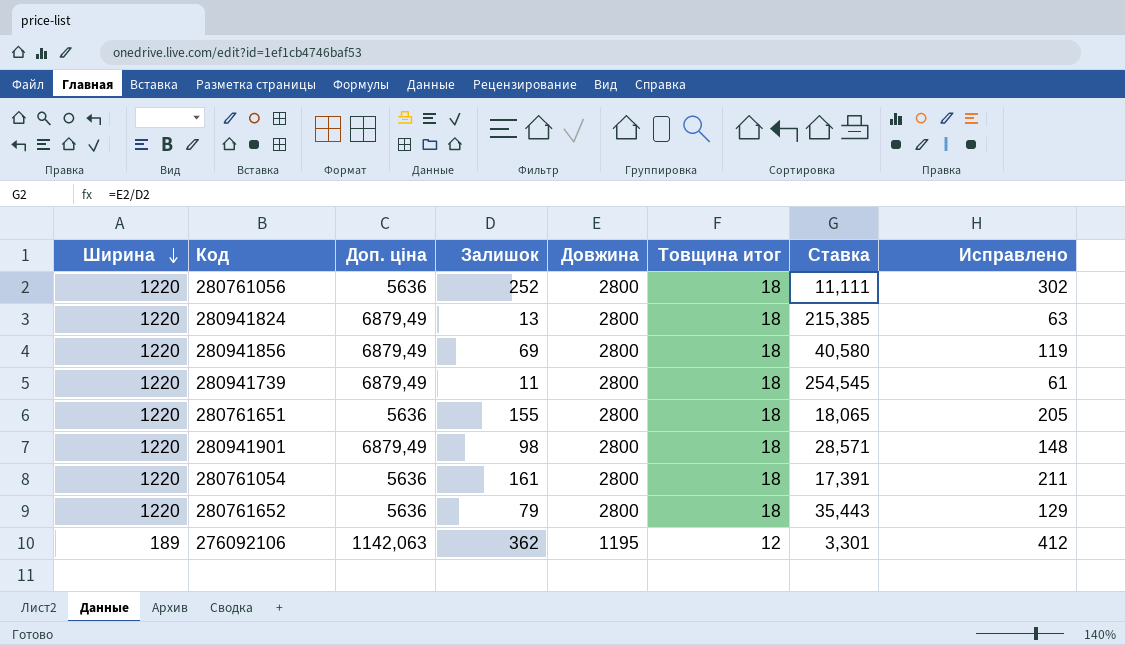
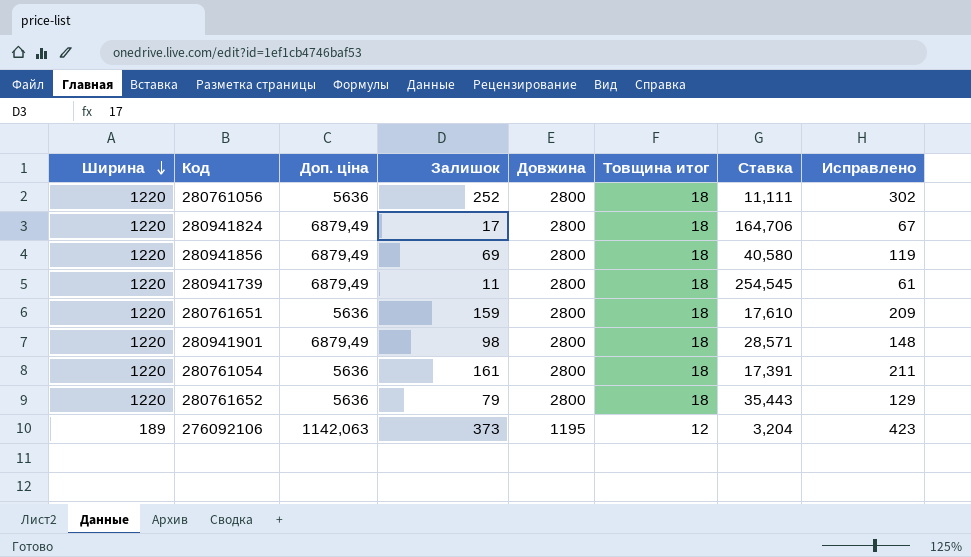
280941824 | Залишок: 13 -> 17
280941824 | Ставка: 215,385 -> 164,706
280941824 | Исправлено: 63 -> 67
280761651 | Залишок: 155 -> 159
280761651 | Ставка: 18,065 -> 17,610
280761651 | Исправлено: 205 -> 209
276092106 | Залишок: 362 -> 373
276092106 | Ставка: 3,301 -> 3,204
276092106 | Исправлено: 412 -> 423

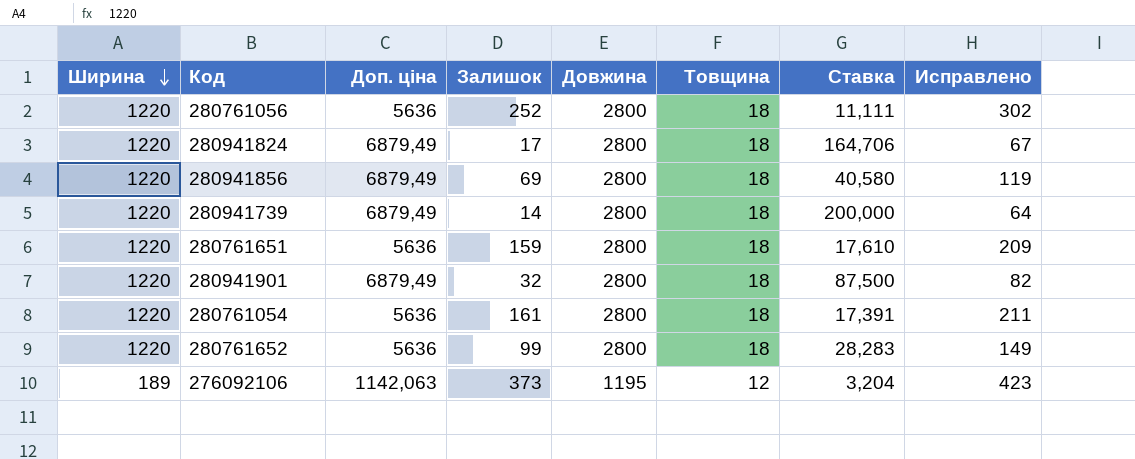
column name: Товщина итог -> Товщина
280941739 | Залишок: 11 -> 14
280941739 | Ставка: 254,545 -> 200,000
280941739 | Исправлено: 61 -> 64
280941901 | Залишок: 98 -> 32
280941901 | Ставка: 28,571 -> 87,500
280941901 | Исправлено: 148 -> 82
280761652 | Залишок: 79 -> 99
280761652 | Ставка: 35,443 -> 28,283
280761652 | Исправлено: 129 -> 149

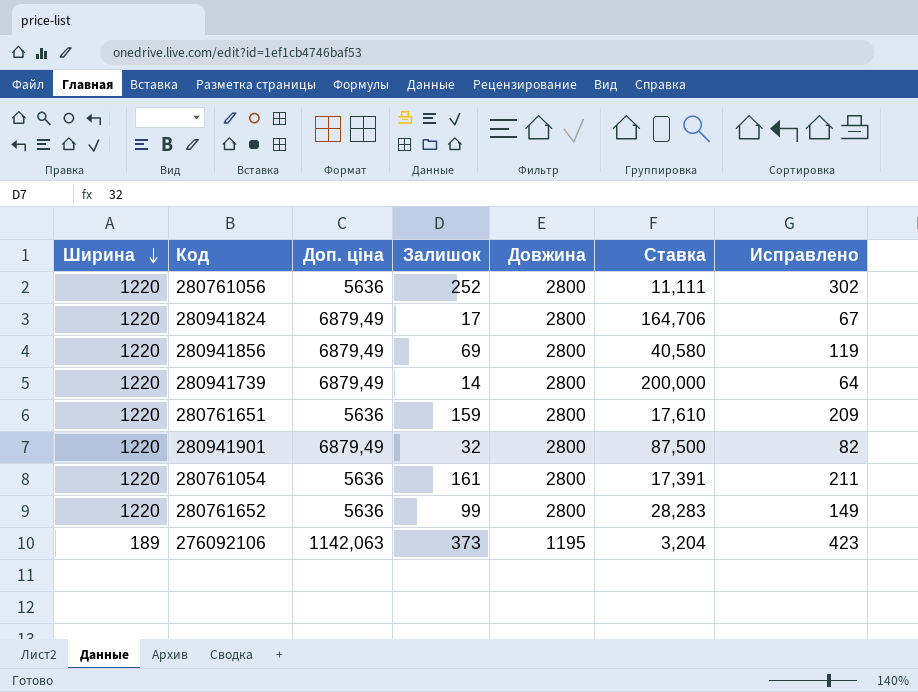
column Товщина | position: 6 -> none

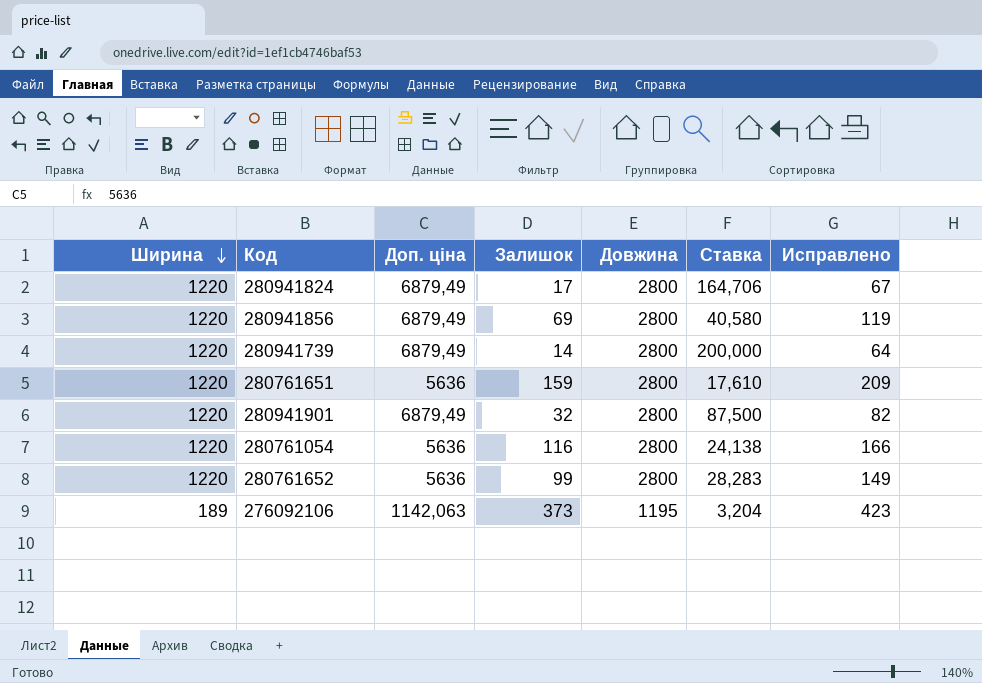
row 280761056: 1220 | 5636 | 252 | 2800 | 11,111 | 302 -> none
280761054 | Залишок: 161 -> 116
280761054 | Ставка: 17,391 -> 24,138
280761054 | Исправлено: 211 -> 166

